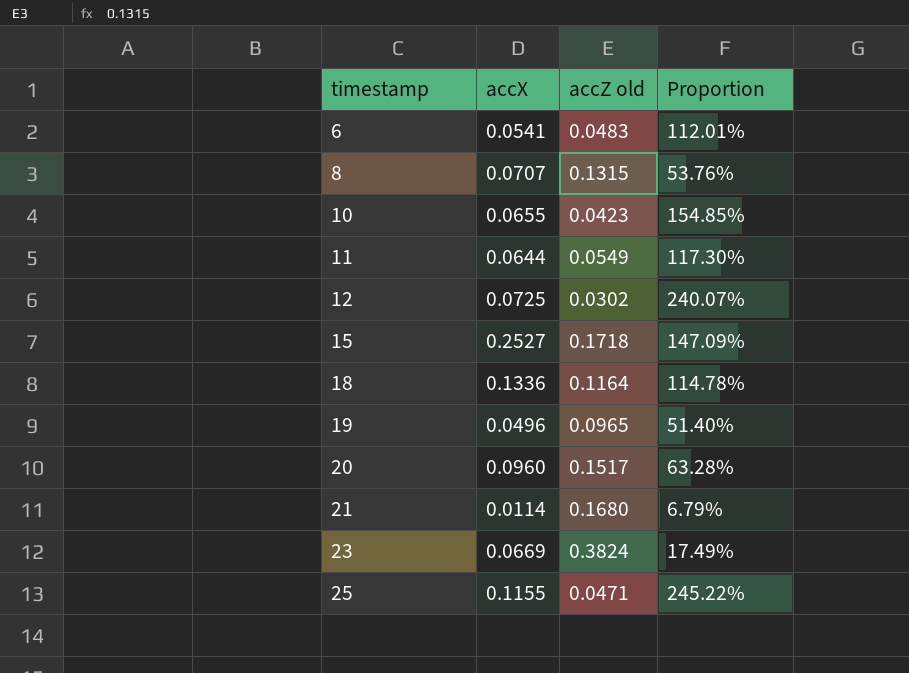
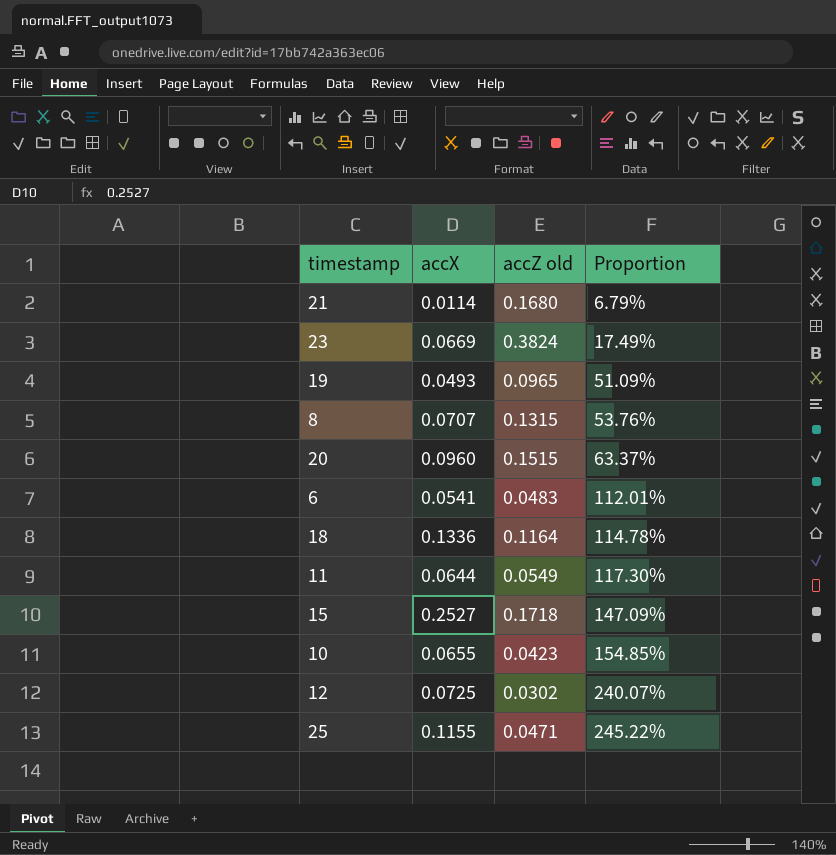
row order: timestamp ascending -> Proportion ascending
19 | accX: 0.0496 -> 0.0493
19 | Proportion: 51.40% -> 51.09%
20 | accZ old: 0.1517 -> 0.1515
20 | Proportion: 63.28% -> 63.37%

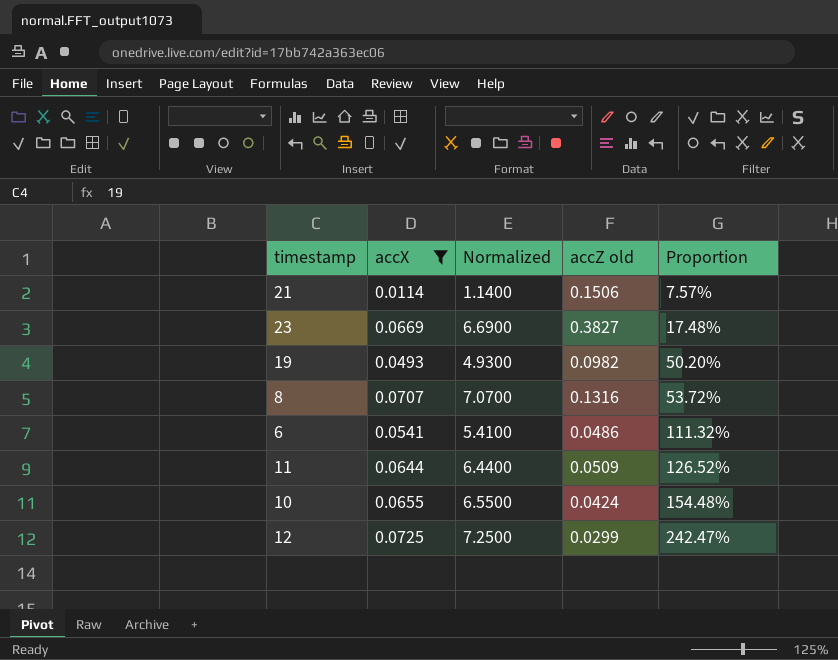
filter: none -> accX <= 0.0725
column Normalized | formula: none -> [accX] * 100
21 | accZ old: 0.1680 -> 0.1506
21 | Proportion: 6.79% -> 7.57%
23 | accZ old: 0.3824 -> 0.3827
23 | Proportion: 17.49% -> 17.48%
19 | accZ old: 0.0965 -> 0.0982
19 | Proportion: 51.09% -> 50.20%
8 | accZ old: 0.1315 -> 0.1316
8 | Proportion: 53.76% -> 53.72%
6 | accZ old: 0.0483 -> 0.0486
6 | Proportion: 112.01% -> 111.32%
11 | accZ old: 0.0549 -> 0.0509
11 | Proportion: 117.30% -> 126.52%
10 | accZ old: 0.0423 -> 0.0424
10 | Proportion: 154.85% -> 154.48%
12 | accZ old: 0.0302 -> 0.0299
12 | Proportion: 240.07% -> 242.47%

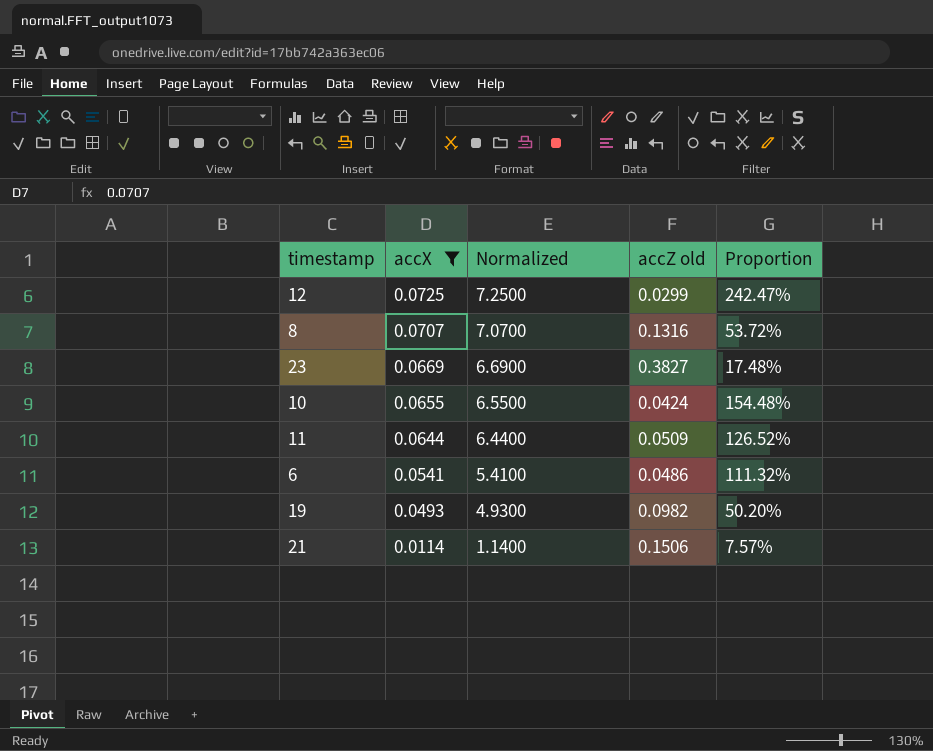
row order: Proportion ascending -> accX descending

